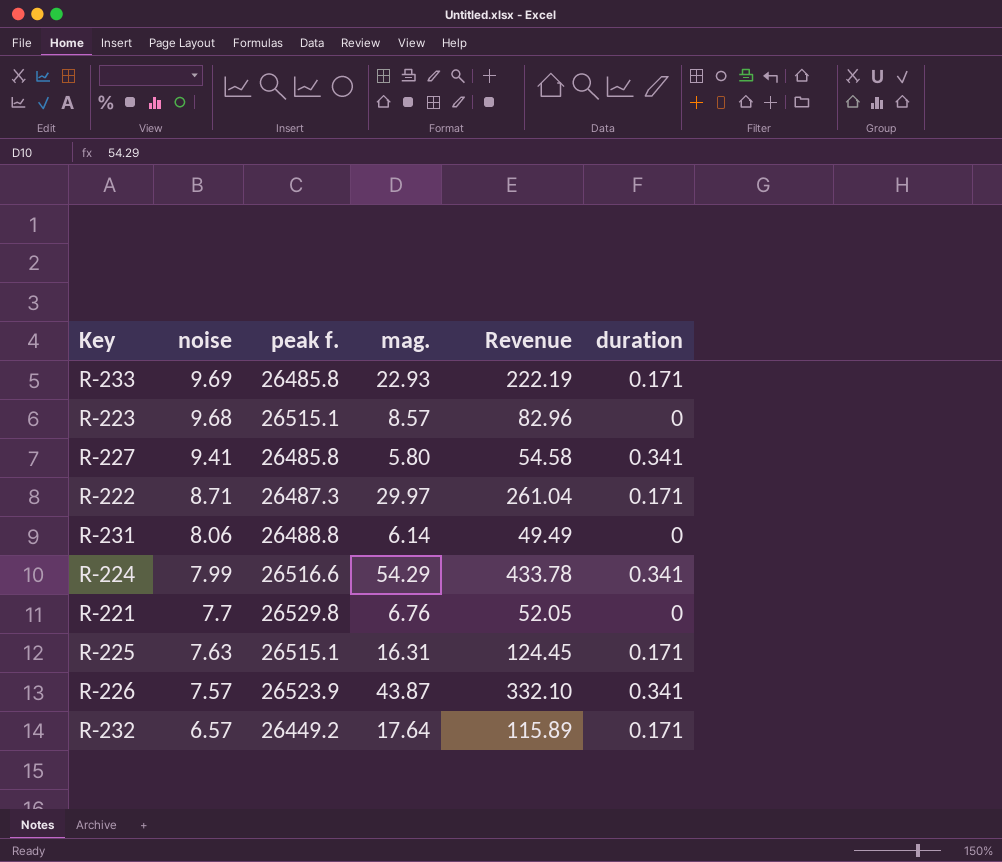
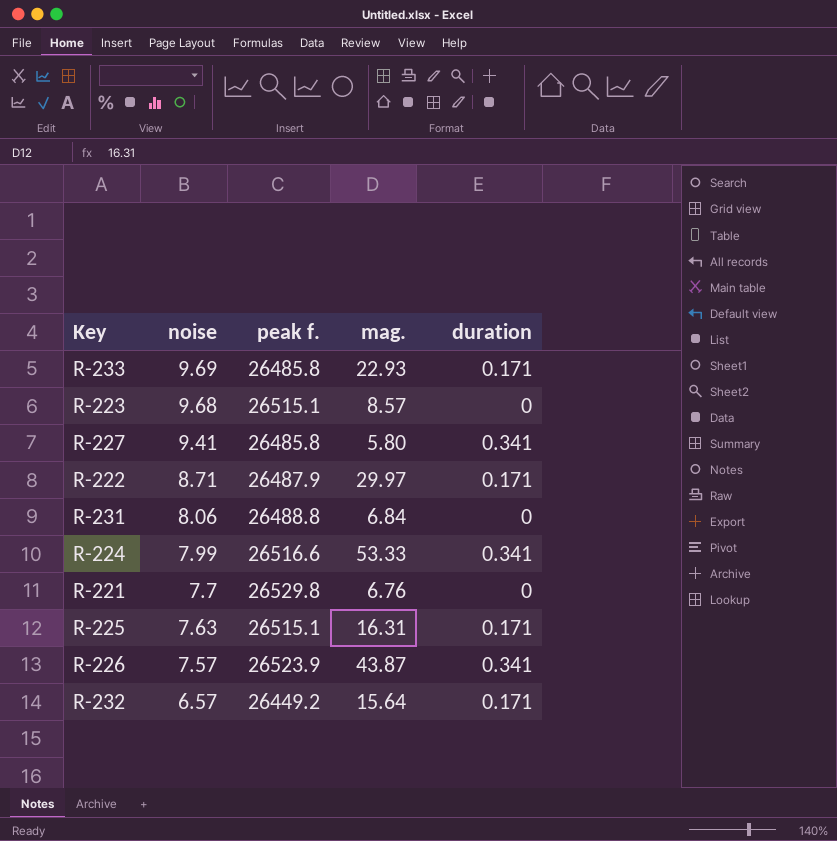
column Revenue | formula: [noise] * [mag.] -> none
R-222 | peak f.: 26487.3 -> 26487.9
R-231 | mag.: 6.14 -> 6.84
R-224 | mag.: 54.29 -> 53.33
R-232 | mag.: 17.64 -> 15.64

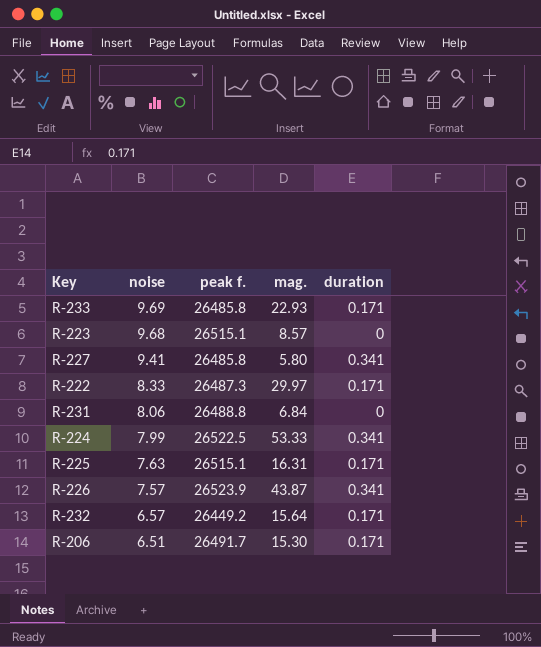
row R-221: 7.7 | 26529.8 | 6.76 | 0 -> none
R-222 | noise: 8.71 -> 8.33
R-222 | peak f.: 26487.9 -> 26487.3
R-224 | peak f.: 26516.6 -> 26522.5
row R-206: none -> 6.51 | 26491.7 | 15.30 | 0.171

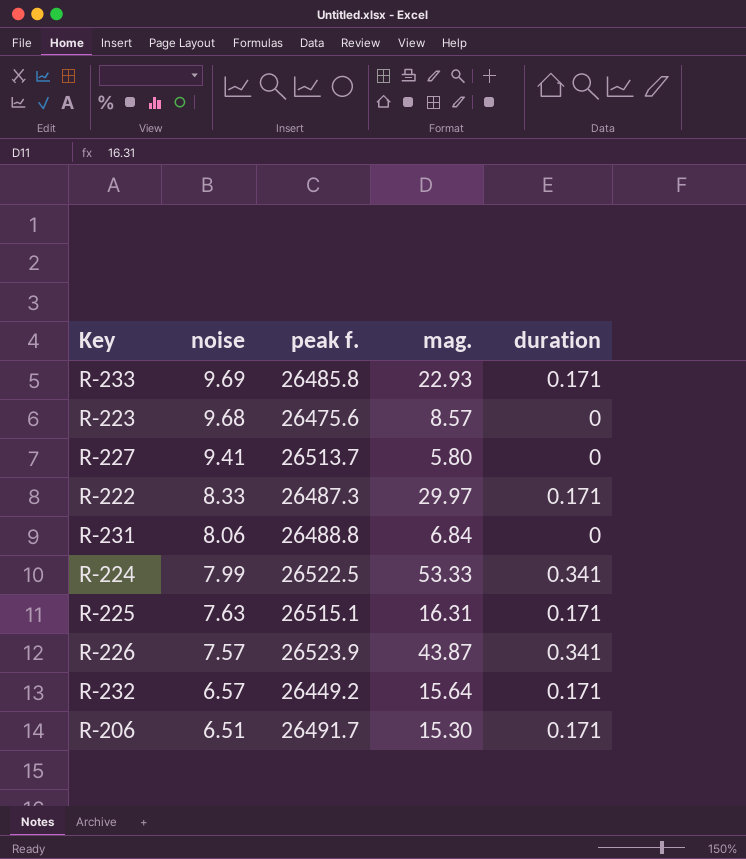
R-223 | peak f.: 26515.1 -> 26475.6
R-227 | peak f.: 26485.8 -> 26513.7
R-227 | duration: 0.341 -> 0

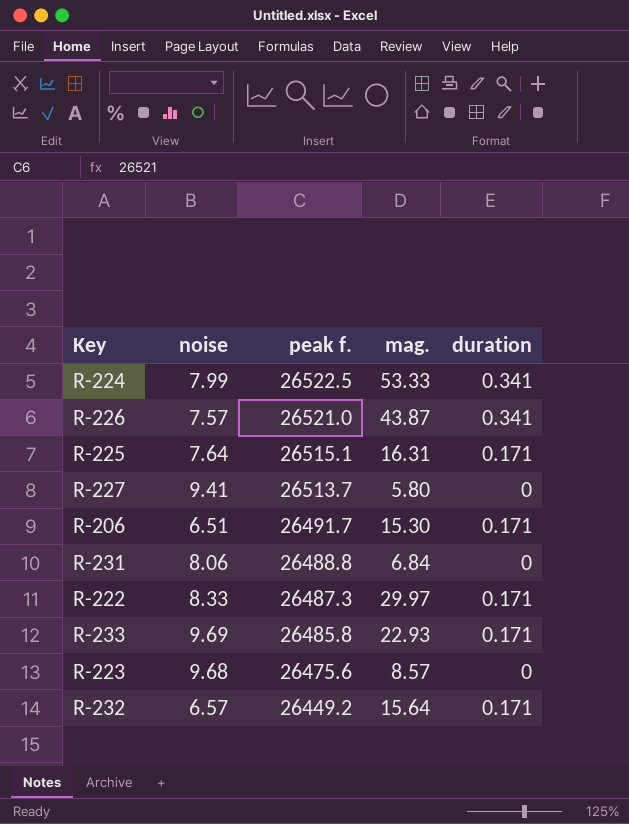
row order: noise descending -> peak f. descending
R-226 | peak f.: 26523.9 -> 26521.0
R-225 | noise: 7.63 -> 7.64

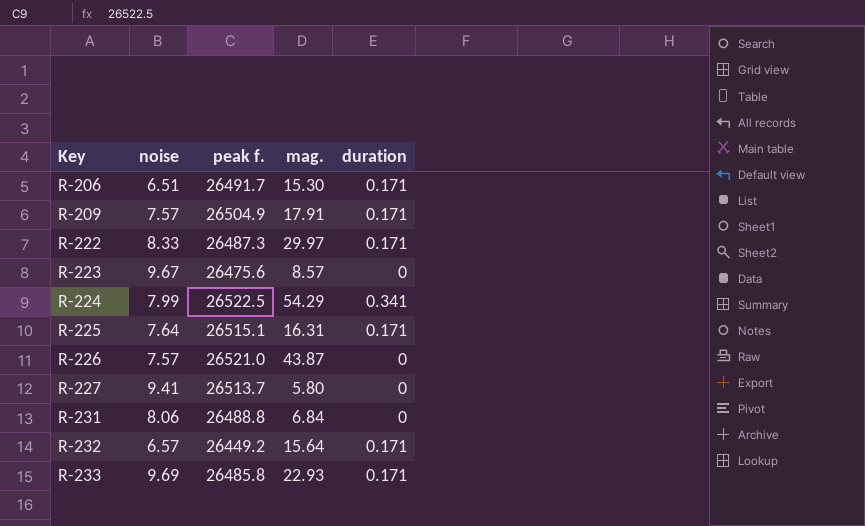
row order: peak f. descending -> Key ascending
row R-209: none -> 7.57 | 26504.9 | 17.91 | 0.171
R-223 | noise: 9.68 -> 9.67
R-224 | mag.: 53.33 -> 54.29
R-226 | duration: 0.341 -> 0

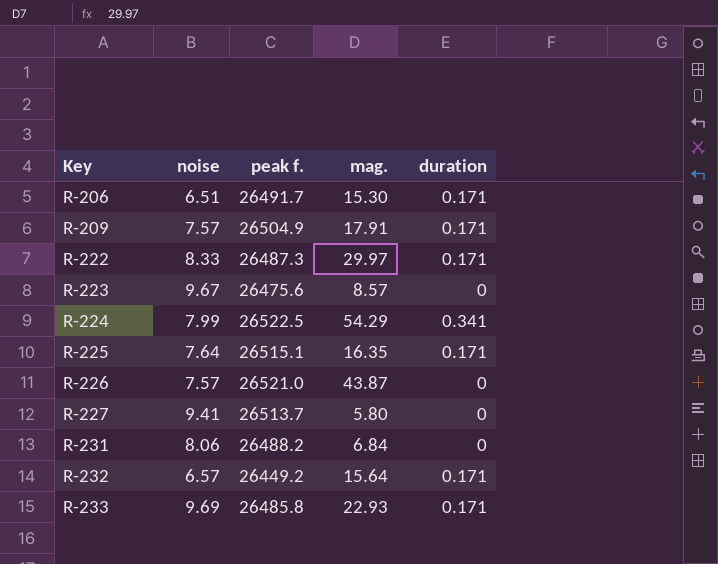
R-225 | mag.: 16.31 -> 16.35
R-231 | peak f.: 26488.8 -> 26488.2

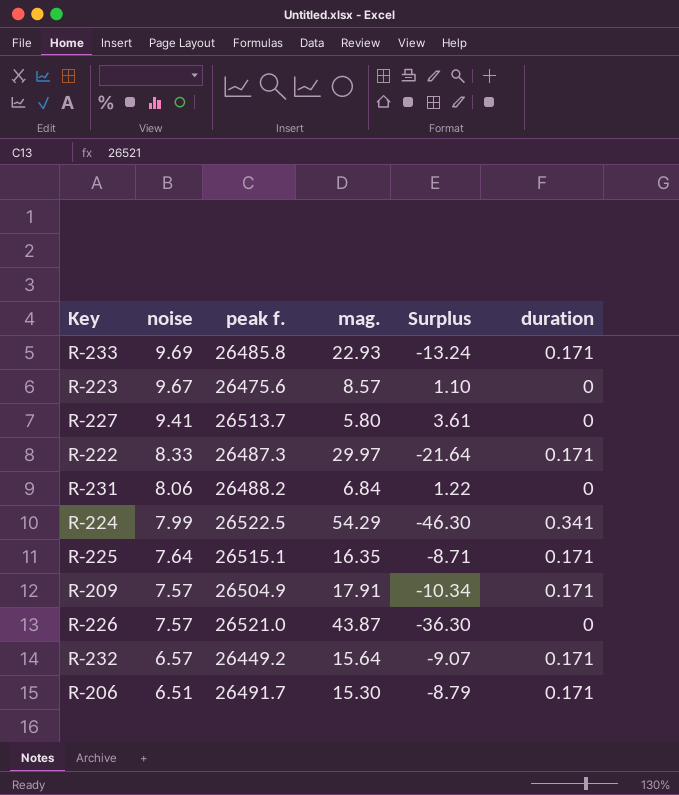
row order: Key ascending -> noise descending
column Surplus | formula: none -> [noise] - [mag.]

